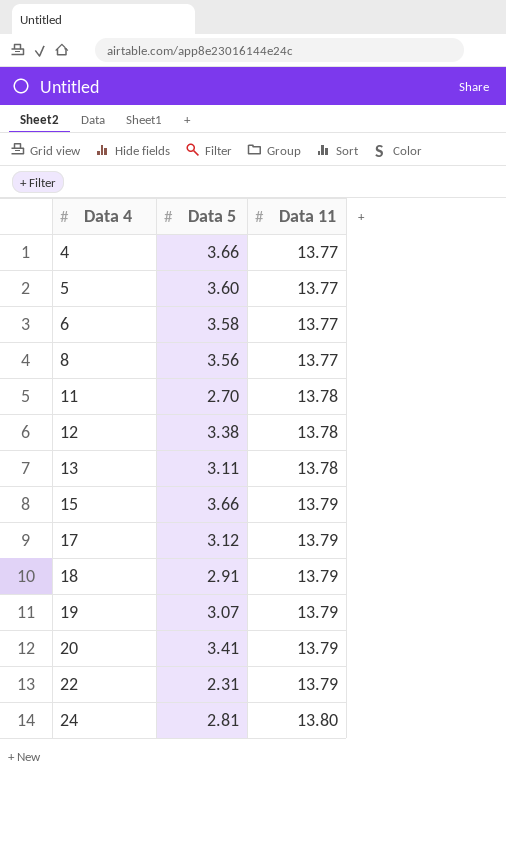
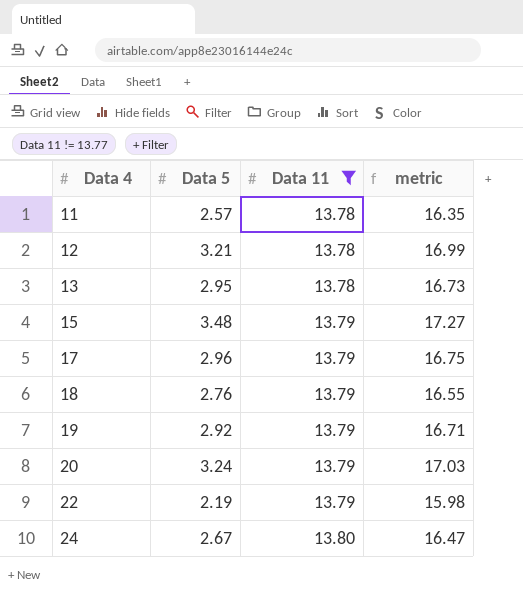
filter: none -> Data 11 != 13.77
column metric | formula: none -> [Data 5] + [Data 11]
11 | Data 5: 2.70 -> 2.57
12 | Data 5: 3.38 -> 3.21
13 | Data 5: 3.11 -> 2.95
15 | Data 5: 3.66 -> 3.48
17 | Data 5: 3.12 -> 2.96
18 | Data 5: 2.91 -> 2.76
19 | Data 5: 3.07 -> 2.92
20 | Data 5: 3.41 -> 3.24
22 | Data 5: 2.31 -> 2.19
24 | Data 5: 2.81 -> 2.67

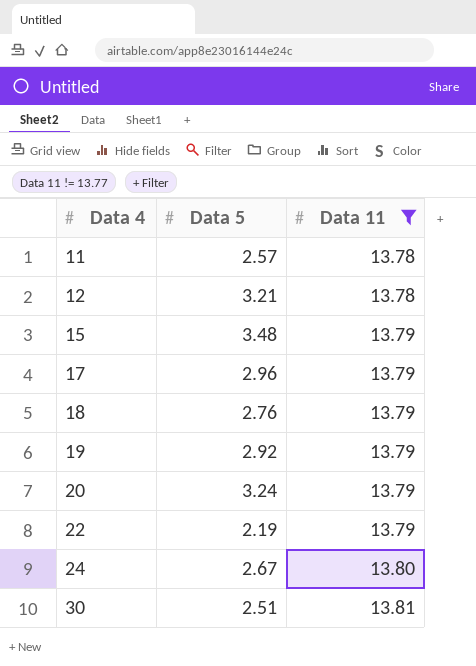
column metric | formula: [Data 5] + [Data 11] -> none
row 13: 2.95 | 13.78 | 16.73 -> none
row 30: none -> 2.51 | 13.81

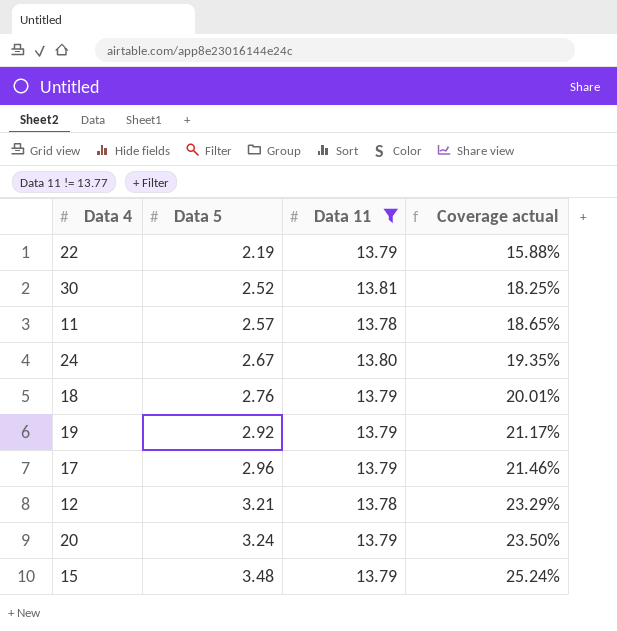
row order: Data 4 ascending -> Data 5 ascending
column Coverage actual | formula: none -> [Data 5] / [Data 11]
30 | Data 5: 2.51 -> 2.52

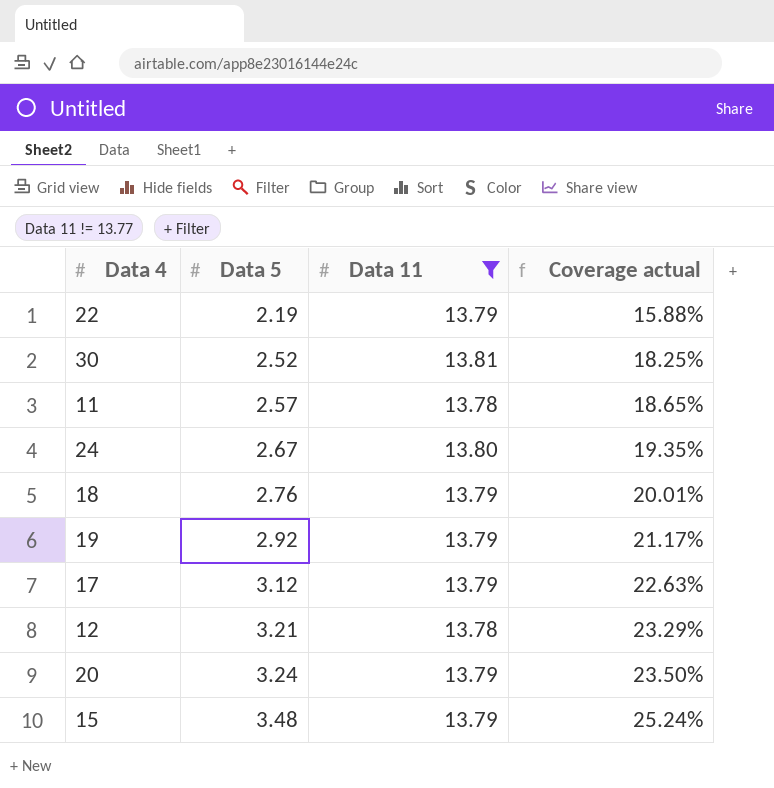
17 | Data 5: 2.96 -> 3.12
17 | Coverage actual: 21.46% -> 22.63%

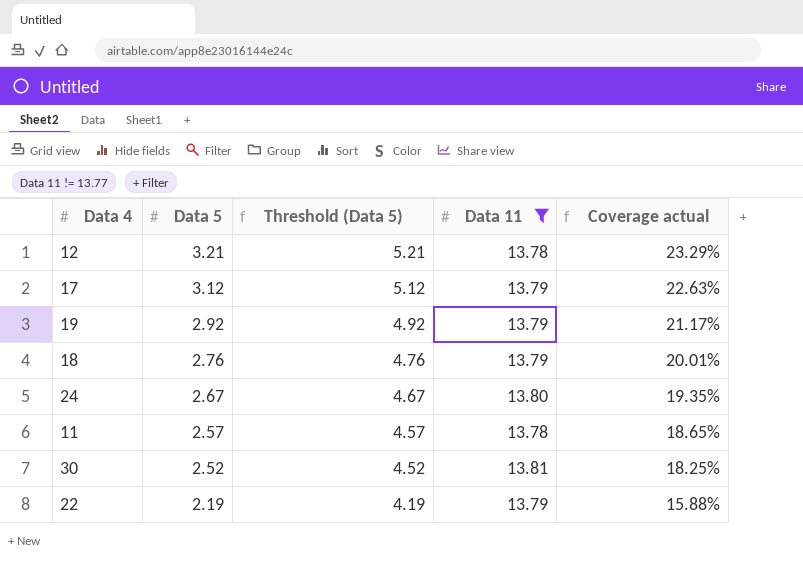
row order: Data 5 ascending -> Data 5 descending
column Threshold (Data 5) | formula: none -> [Data 5] + 2
row 20: 3.24 | 13.79 | 23.50% -> none
row 15: 3.48 | 13.79 | 25.24% -> none

